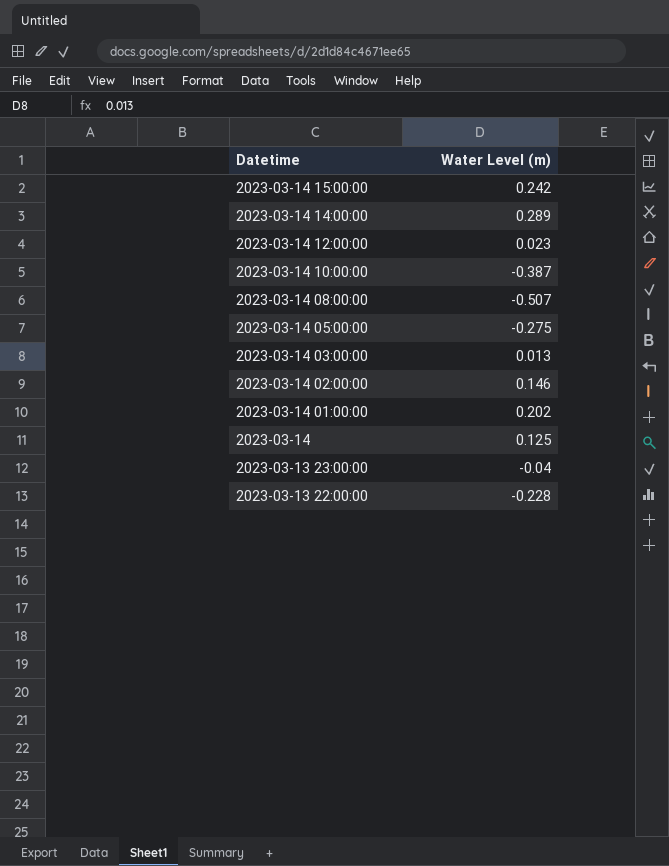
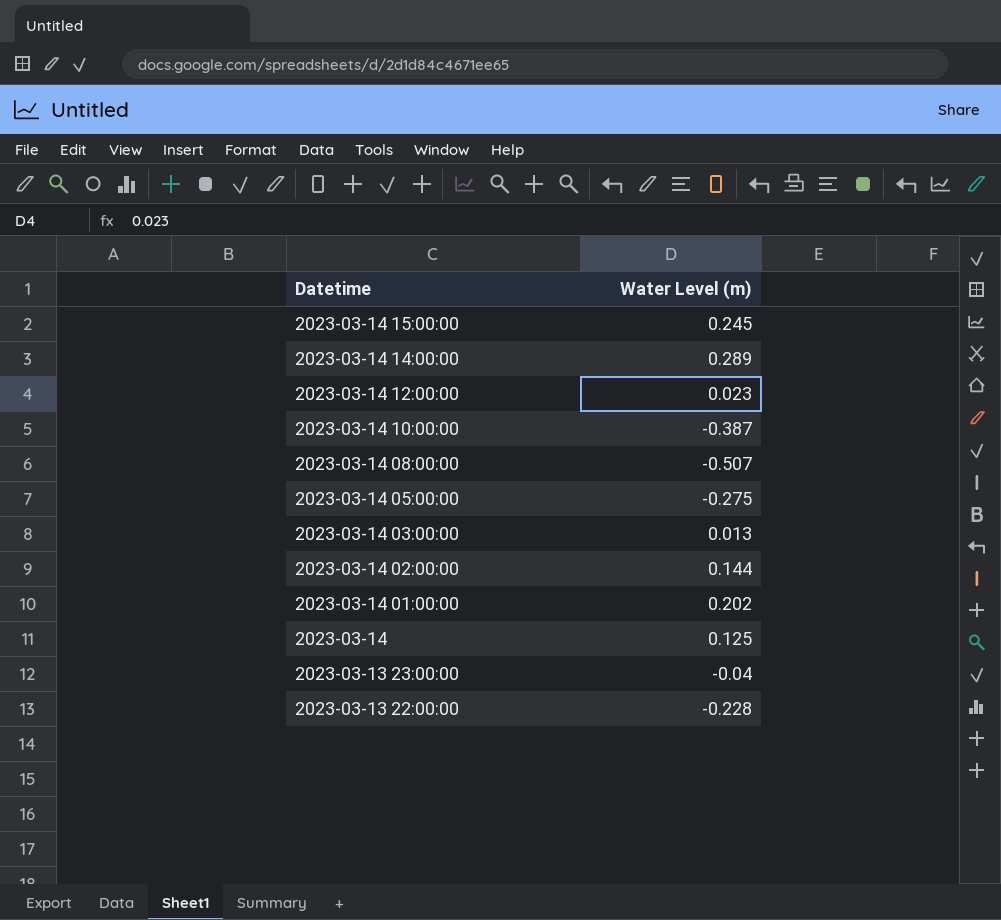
2023-03-14 15:00:00 | Water Level (m): 0.242 -> 0.245
2023-03-14 02:00:00 | Water Level (m): 0.146 -> 0.144

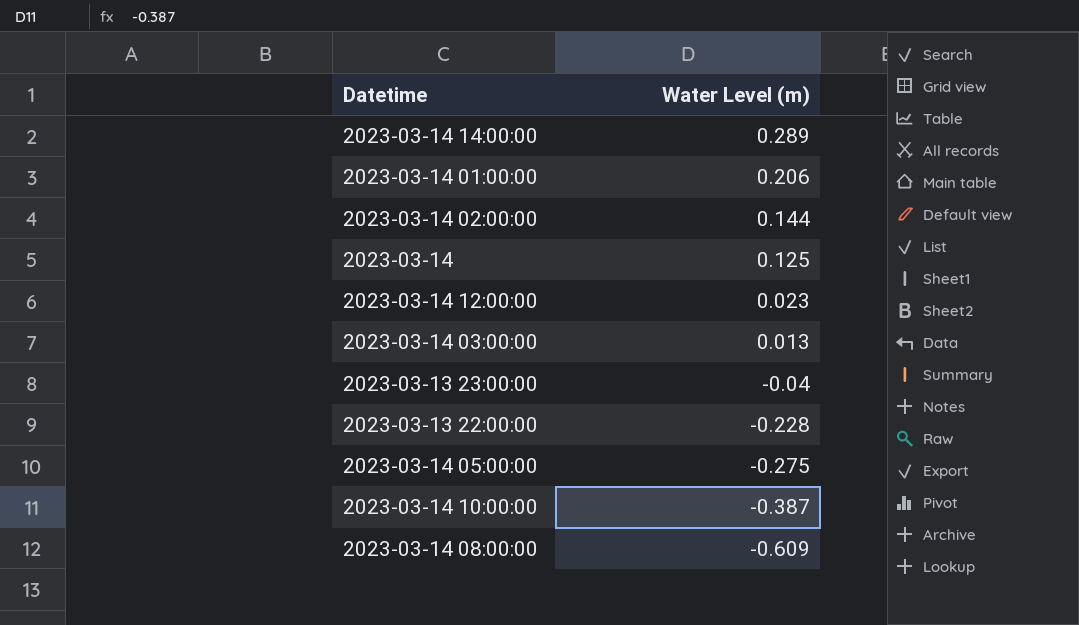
row order: Datetime descending -> Water Level (m) descending
row 2023-03-14 15:00:00: 0.245 -> none
2023-03-14 01:00:00 | Water Level (m): 0.202 -> 0.206
2023-03-14 08:00:00 | Water Level (m): -0.507 -> -0.609

